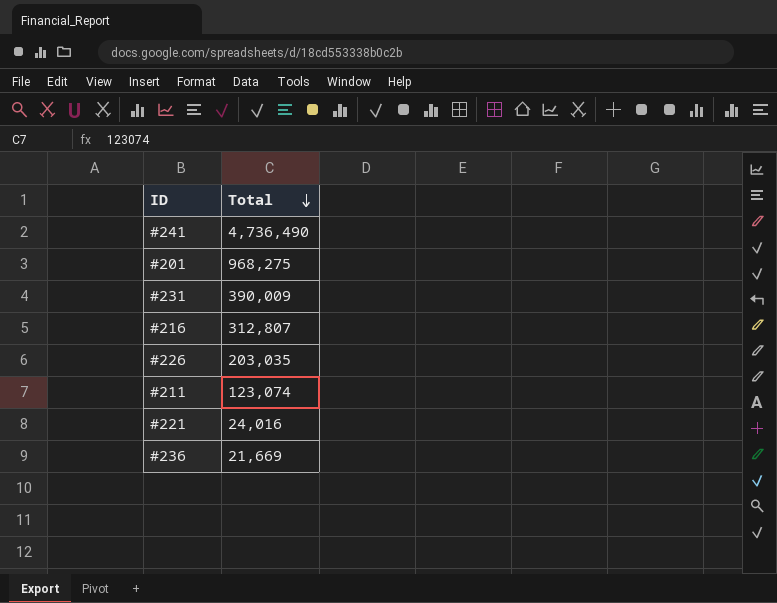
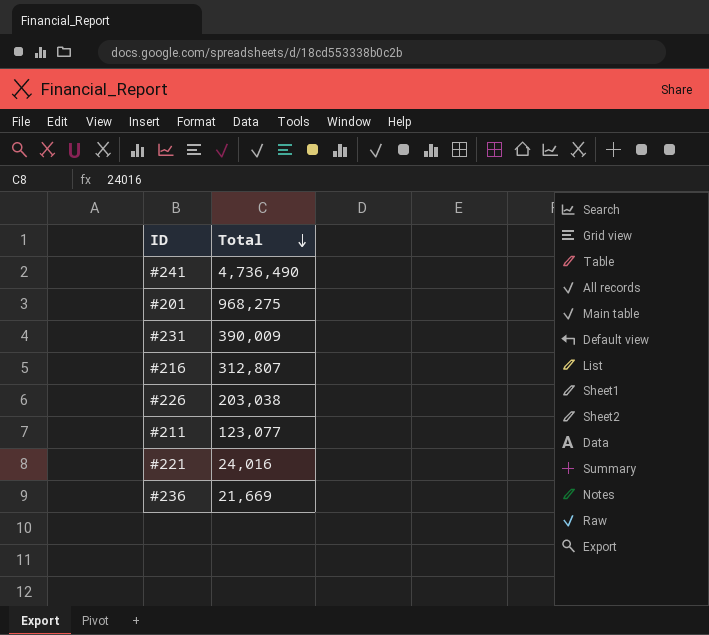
#226 | Total: 203,035 -> 203,038
#211 | Total: 123,074 -> 123,077

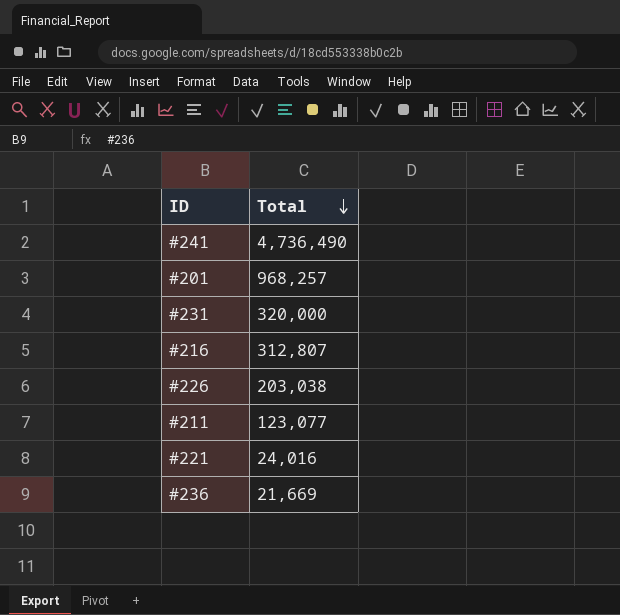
#201 | Total: 968,275 -> 968,257
#231 | Total: 390,009 -> 320,000

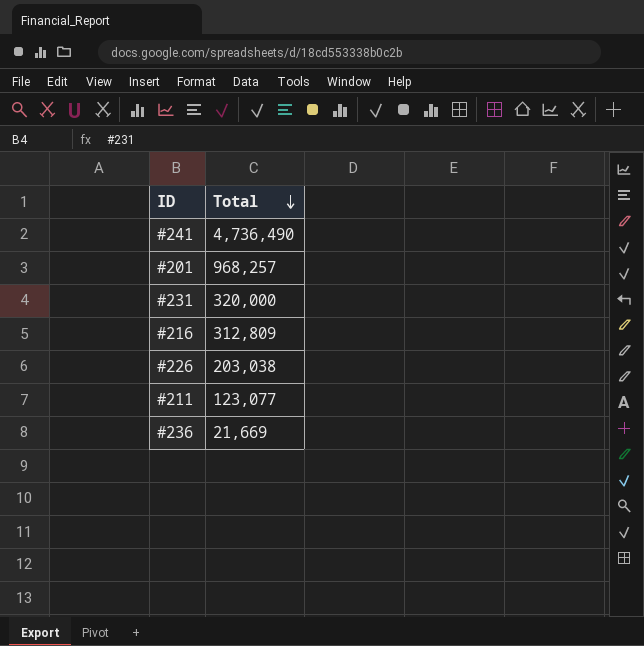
row #221: 24,016 -> none
#216 | Total: 312,807 -> 312,809

